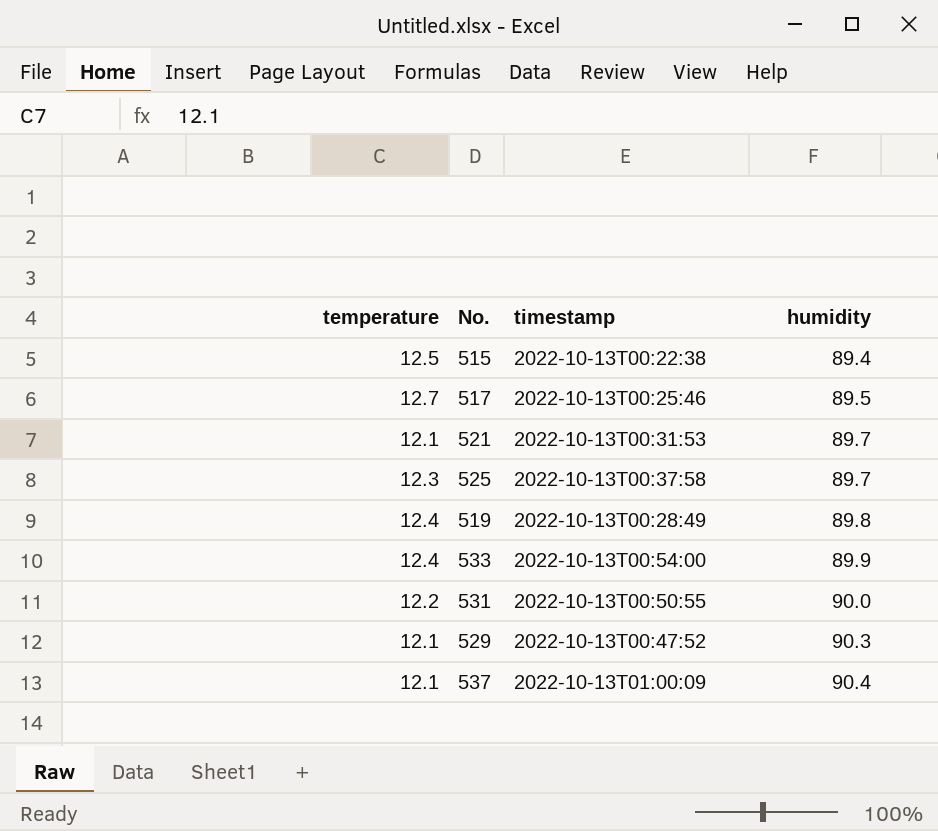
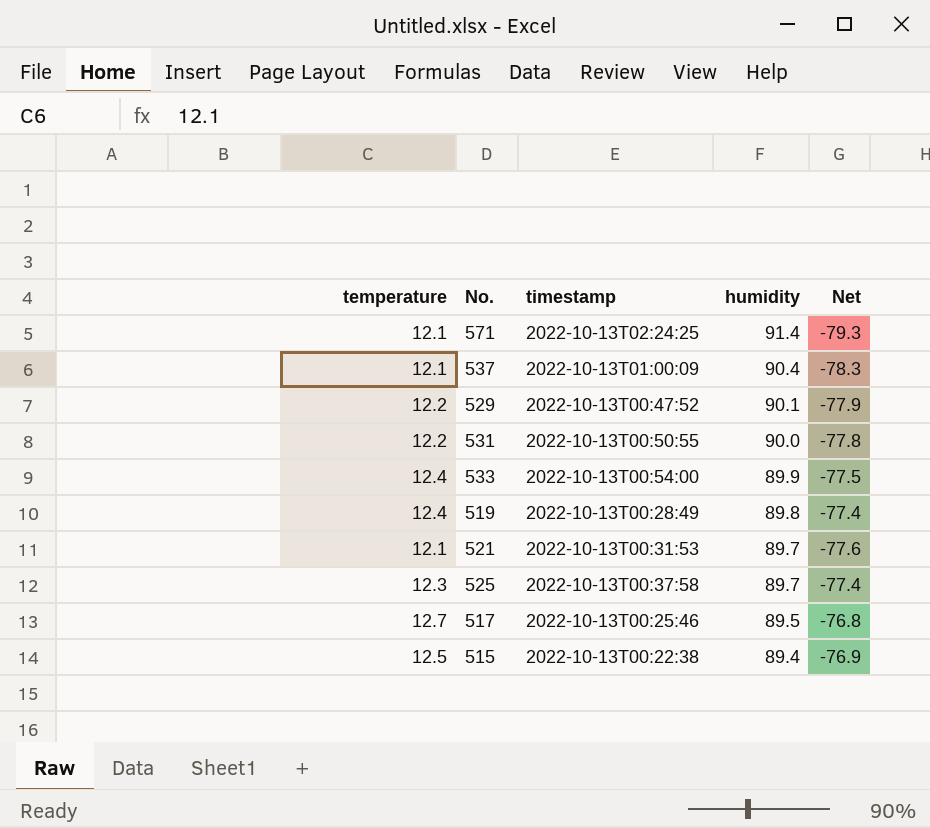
row order: humidity ascending -> humidity descending
column Net | formula: none -> [temperature] - [humidity]
row 571: none -> 12.1 | 2022-10-13T02:24:25 | 91.4 | -79.3
529 | temperature: 12.1 -> 12.2
529 | humidity: 90.3 -> 90.1

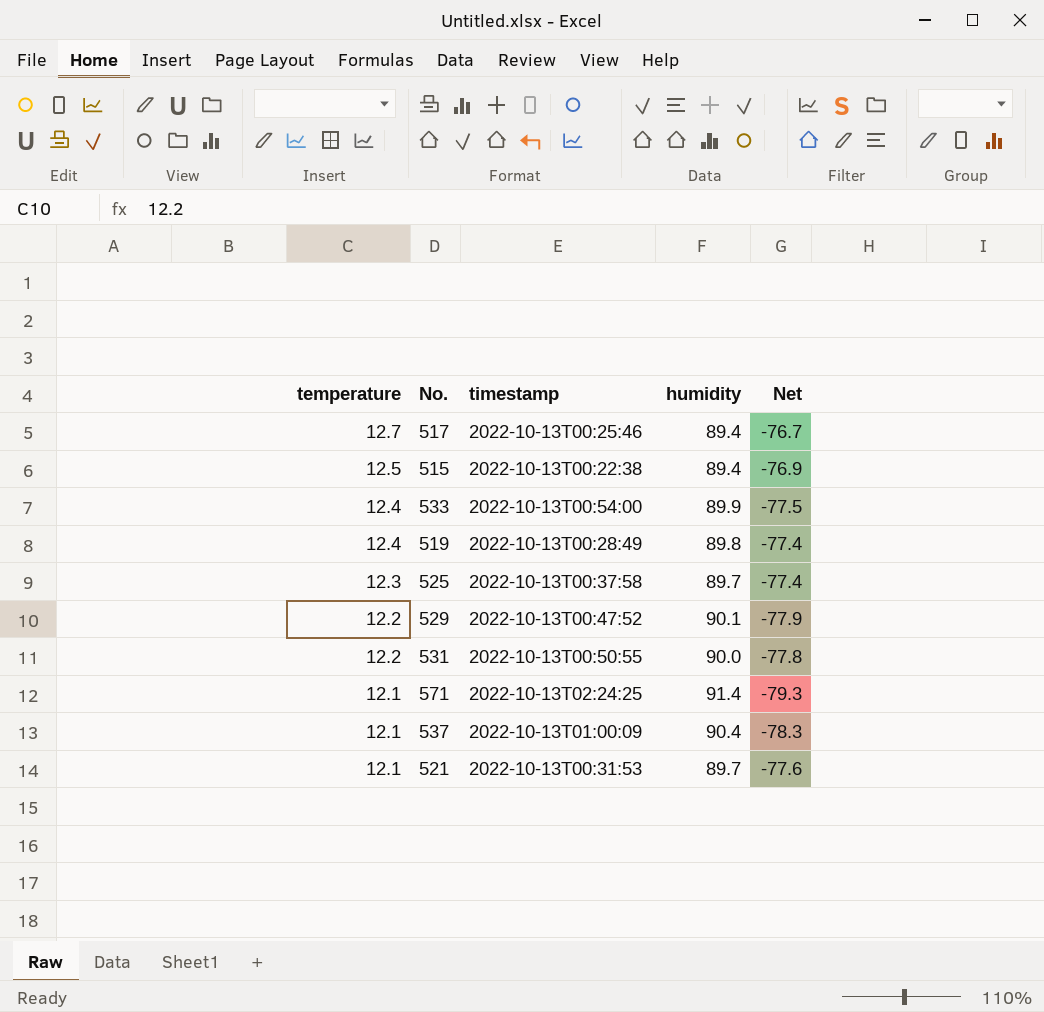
row order: humidity descending -> temperature descending
517 | humidity: 89.5 -> 89.4
517 | Net: -76.8 -> -76.7

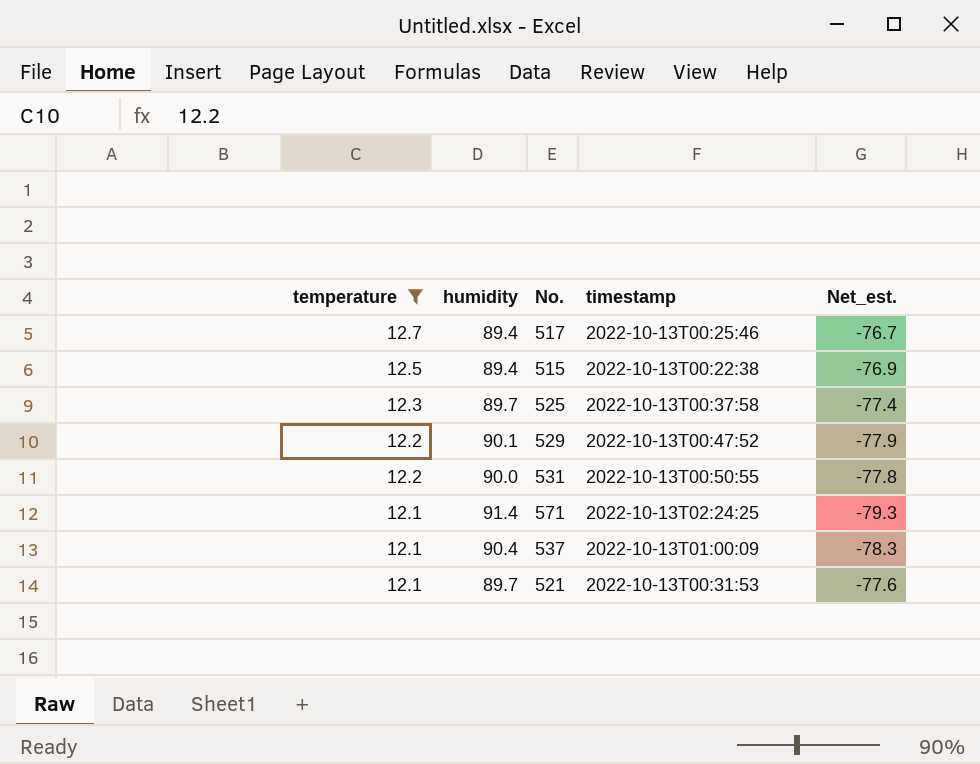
filter: none -> temperature != 12.4
column humidity | position: 4 -> 2
column name: Net -> Net_est.

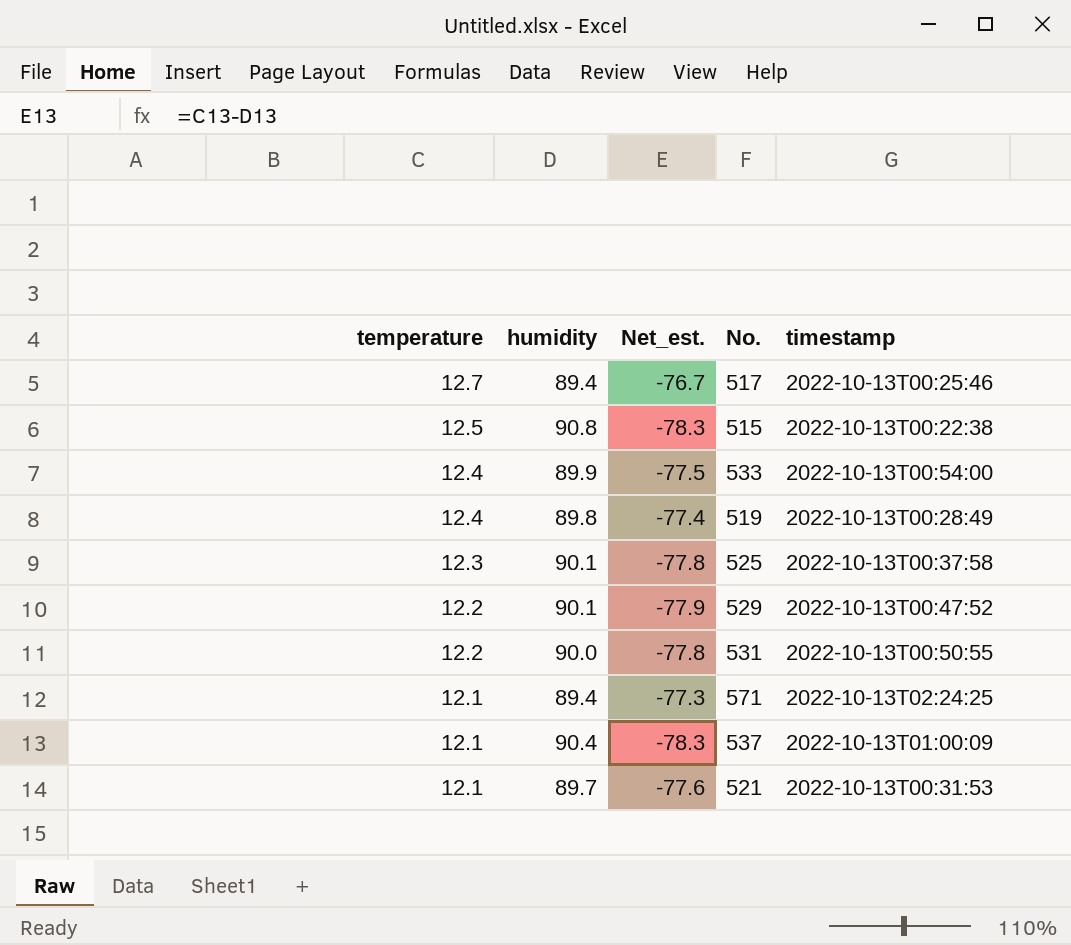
filter: temperature != 12.4 -> none
column Net_est. | position: 5 -> 3
515 | humidity: 89.4 -> 90.8
515 | Net_est.: -76.9 -> -78.3
525 | humidity: 89.7 -> 90.1
525 | Net_est.: -77.4 -> -77.8
571 | humidity: 91.4 -> 89.4
571 | Net_est.: -79.3 -> -77.3

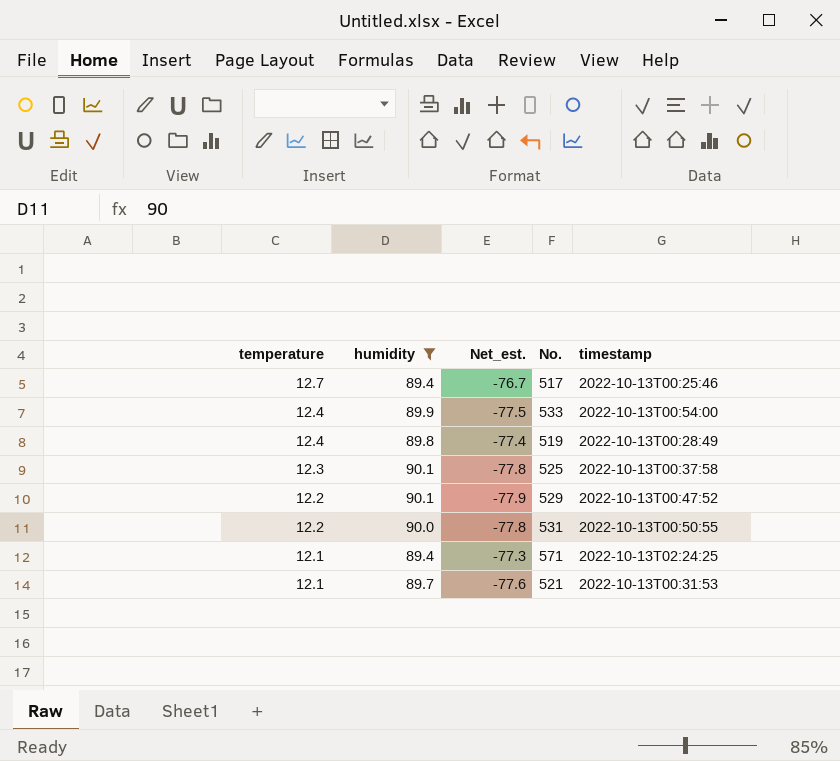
filter: none -> humidity <= 90.1

